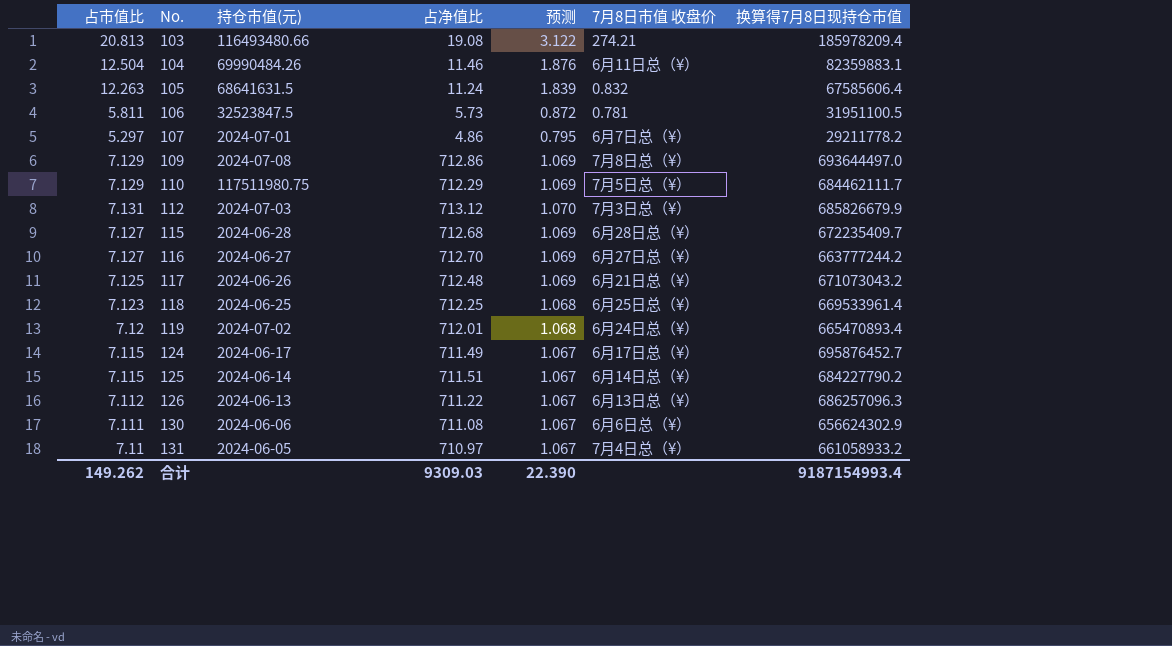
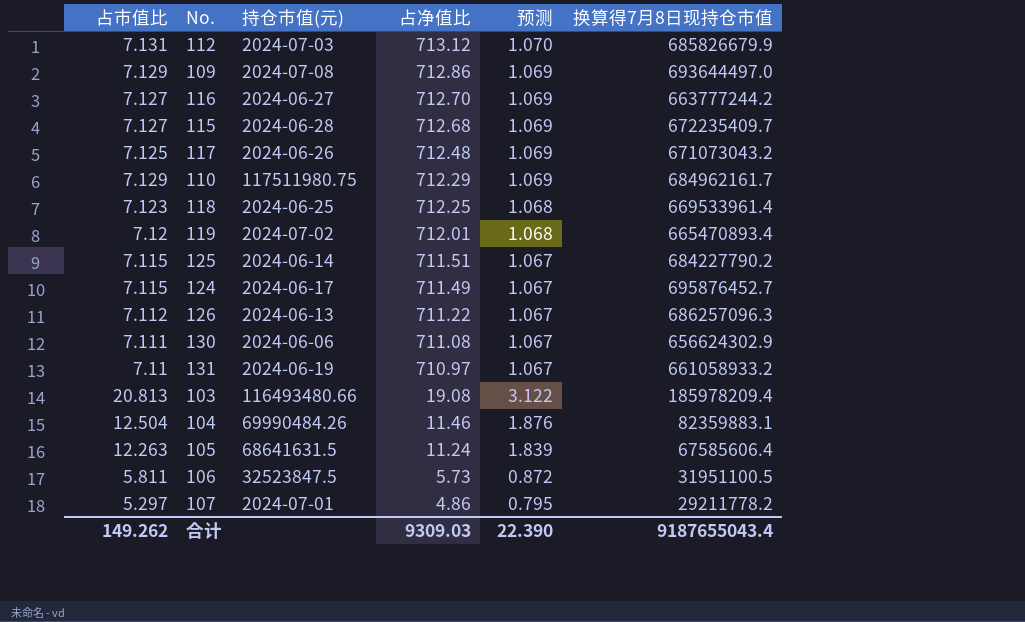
row order: No. ascending -> 占净值比 descending
column 7月8日市值 收盘价 | position: 6 -> none
110 | 换算得7月8日现持仓市值: 684462111.7 -> 684962161.7
131 | 持仓市值(元): 2024-06-05 -> 2024-06-19
合计 | 换算得7月8日现持仓市值: 9187154993.4 -> 9187655043.4

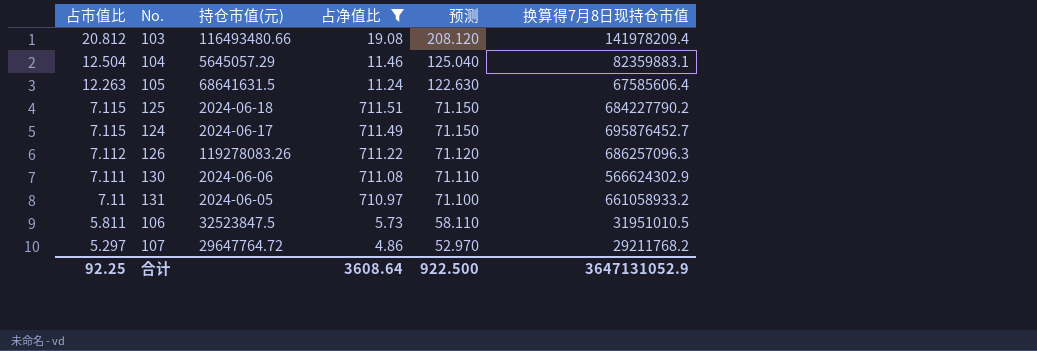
filter: none -> 占净值比 <= 711.51
row order: 占净值比 descending -> 占市值比 descending
column 预测 | formula: [占市值比] * 0.15 -> [占市值比] * 10
103 | 占市值比: 20.813 -> 20.812
103 | 换算得7月8日现持仓市值: 185978209.4 -> 141978209.4
104 | 持仓市值(元): 69990484.26 -> 5645057.29
125 | 持仓市值(元): 2024-06-14 -> 2024-06-18
126 | 持仓市值(元): 2024-06-13 -> 119278083.26
130 | 换算得7月8日现持仓市值: 656624302.9 -> 566624302.9
131 | 持仓市值(元): 2024-06-19 -> 2024-06-05
106 | 换算得7月8日现持仓市值: 31951100.5 -> 31951010.5
107 | 持仓市值(元): 2024-07-01 -> 29647764.72
107 | 换算得7月8日现持仓市值: 29211778.2 -> 29211768.2
合计 | 占市值比: 149.262 -> 92.25
合计 | 占净值比: 9309.03 -> 3608.64
合计 | 预测: 22.390 -> 922.500
合计 | 换算得7月8日现持仓市值: 9187655043.4 -> 3647131052.9

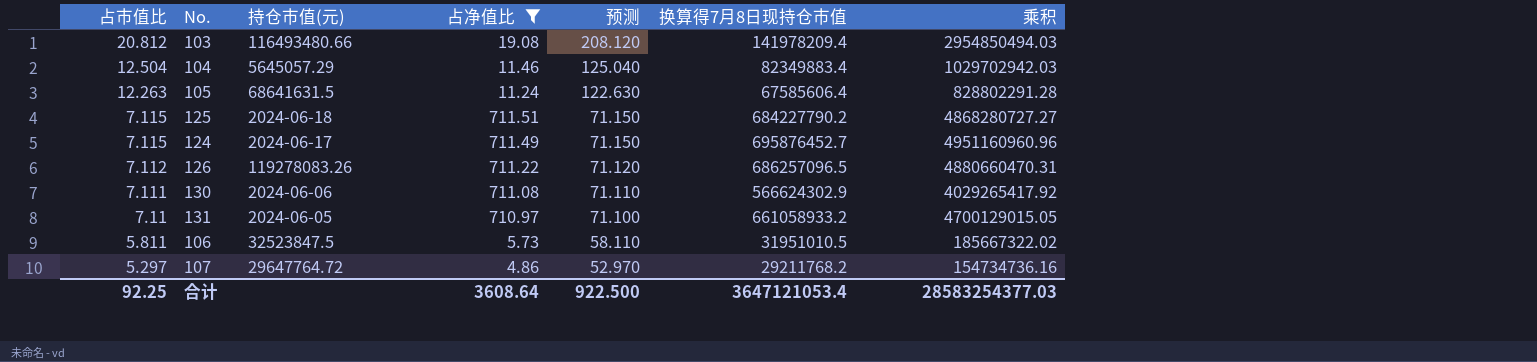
column 乘积 | formula: none -> [占市值比] * [换算得7月8日现持仓市值]
104 | 换算得7月8日现持仓市值: 82359883.1 -> 82349883.4
126 | 换算得7月8日现持仓市值: 686257096.3 -> 686257096.5
合计 | 换算得7月8日现持仓市值: 3647131052.9 -> 3647121053.4

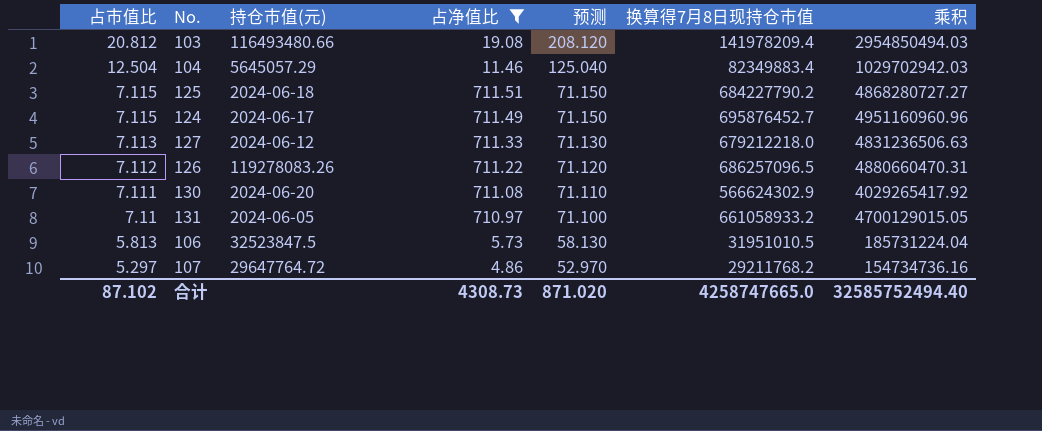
row 105: 12.263 | 68641631.5 | 11.24 | 122.630 | 67585606.4 | 828802291.28 -> none
row 127: none -> 7.113 | 2024-06-12 | 711.33 | 71.130 | 679212218.0 | 4831236506.63
130 | 持仓市值(元): 2024-06-06 -> 2024-06-20
106 | 占市值比: 5.811 -> 5.813
106 | 预测: 58.110 -> 58.130
106 | 乘积: 185667322.02 -> 185731224.04
合计 | 占市值比: 92.25 -> 87.102
合计 | 占净值比: 3608.64 -> 4308.73
合计 | 预测: 922.500 -> 871.020
合计 | 换算得7月8日现持仓市值: 3647121053.4 -> 4258747665.0
合计 | 乘积: 28583254377.03 -> 32585752494.40

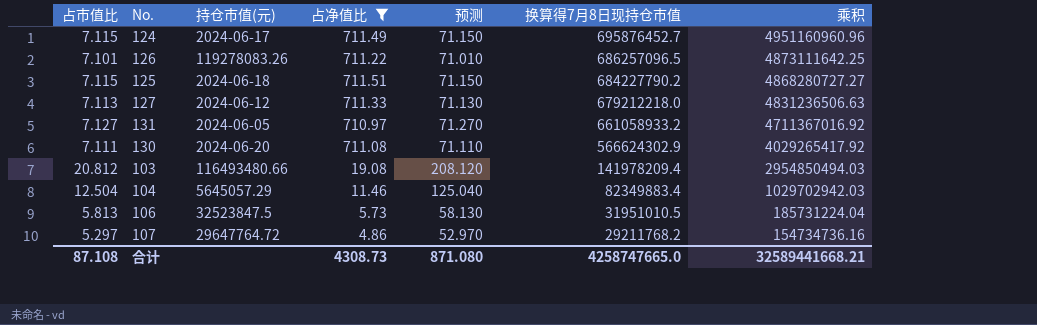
row order: 占市值比 descending -> 换算得7月8日现持仓市值 descending
126 | 占市值比: 7.112 -> 7.101
126 | 预测: 71.120 -> 71.010
126 | 乘积: 4880660470.31 -> 4873111642.25
131 | 占市值比: 7.11 -> 7.127
131 | 预测: 71.100 -> 71.270
131 | 乘积: 4700129015.05 -> 4711367016.92
合计 | 占市值比: 87.102 -> 87.108
合计 | 预测: 871.020 -> 871.080
合计 | 乘积: 32585752494.40 -> 32589441668.21

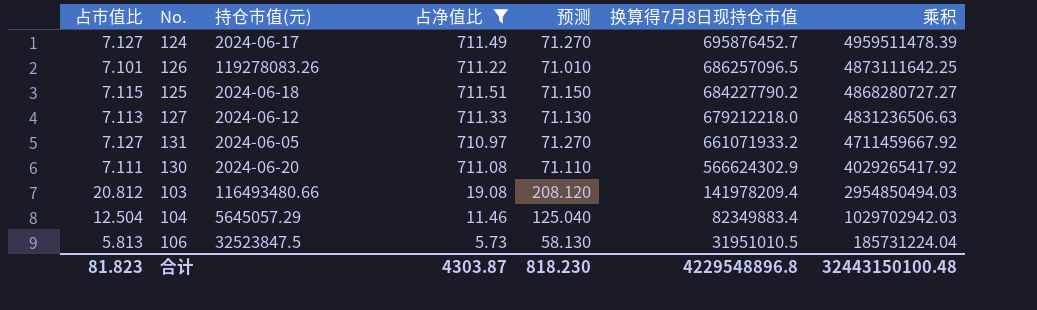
row 107: 5.297 | 29647764.72 | 4.86 | 52.970 | 29211768.2 | 154734736.16 -> none
124 | 占市值比: 7.115 -> 7.127
124 | 预测: 71.150 -> 71.270
124 | 乘积: 4951160960.96 -> 4959511478.39
131 | 换算得7月8日现持仓市值: 661058933.2 -> 661071933.2
131 | 乘积: 4711367016.92 -> 4711459667.92
合计 | 占市值比: 87.108 -> 81.823
合计 | 占净值比: 4308.73 -> 4303.87
合计 | 预测: 871.080 -> 818.230
合计 | 换算得7月8日现持仓市值: 4258747665.0 -> 4229548896.8
合计 | 乘积: 32589441668.21 -> 32443150100.48

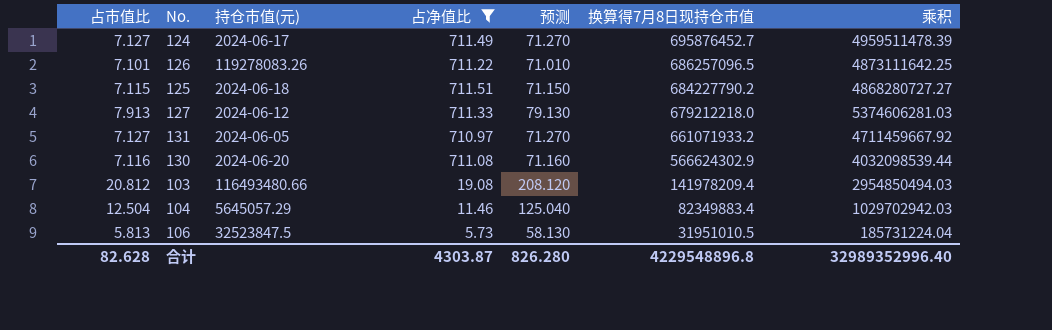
127 | 占市值比: 7.113 -> 7.913
127 | 预测: 71.130 -> 79.130
127 | 乘积: 4831236506.63 -> 5374606281.03
130 | 占市值比: 7.111 -> 7.116
130 | 预测: 71.110 -> 71.160
130 | 乘积: 4029265417.92 -> 4032098539.44
合计 | 占市值比: 81.823 -> 82.628
合计 | 预测: 818.230 -> 826.280
合计 | 乘积: 32443150100.48 -> 32989352996.40

